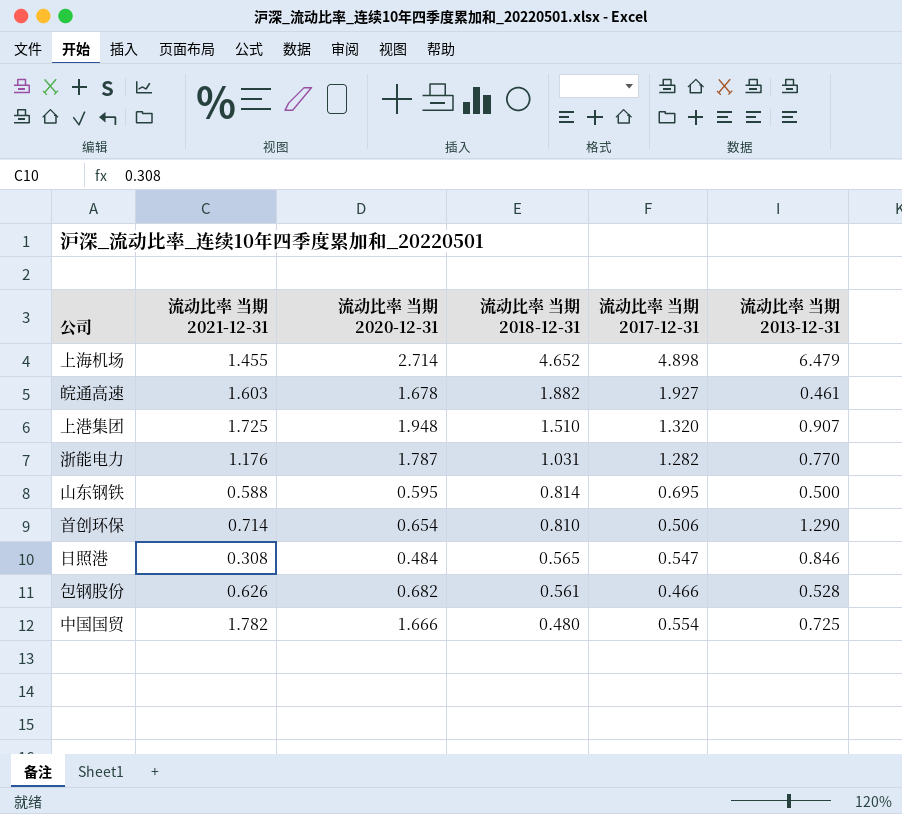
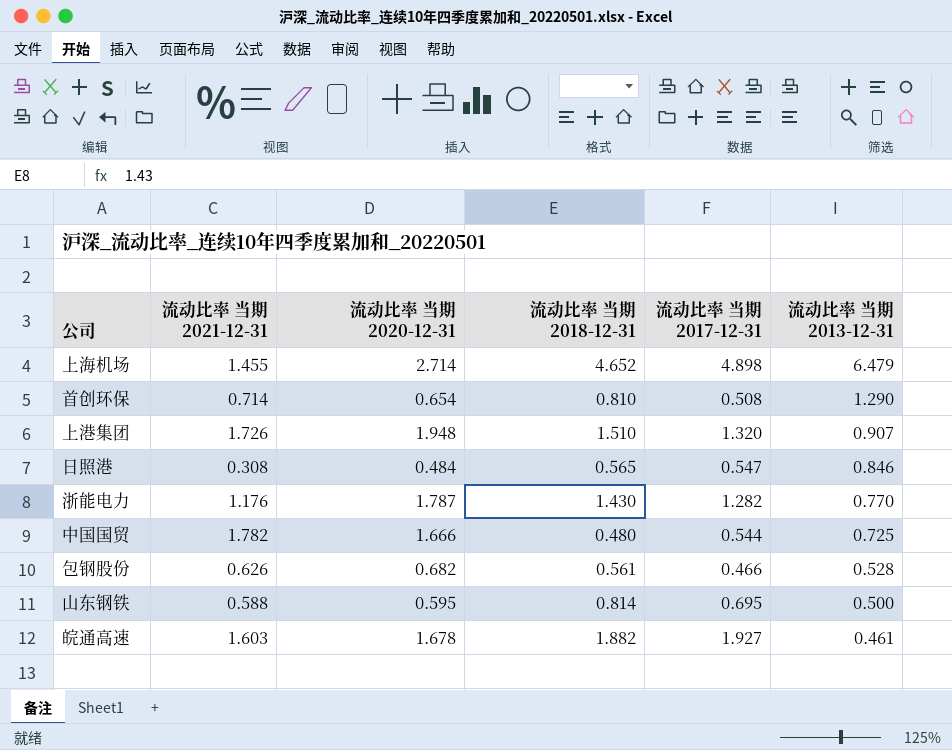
row order: 流动比率 当期 2018-12-31 descending -> 流动比率 当期 2013-12-31 descending
首创环保 | 流动比率 当期 2017-12-31: 0.506 -> 0.508
上港集团 | 流动比率 当期 2021-12-31: 1.725 -> 1.726
浙能电力 | 流动比率 当期 2018-12-31: 1.031 -> 1.430
中国国贸 | 流动比率 当期 2017-12-31: 0.554 -> 0.544

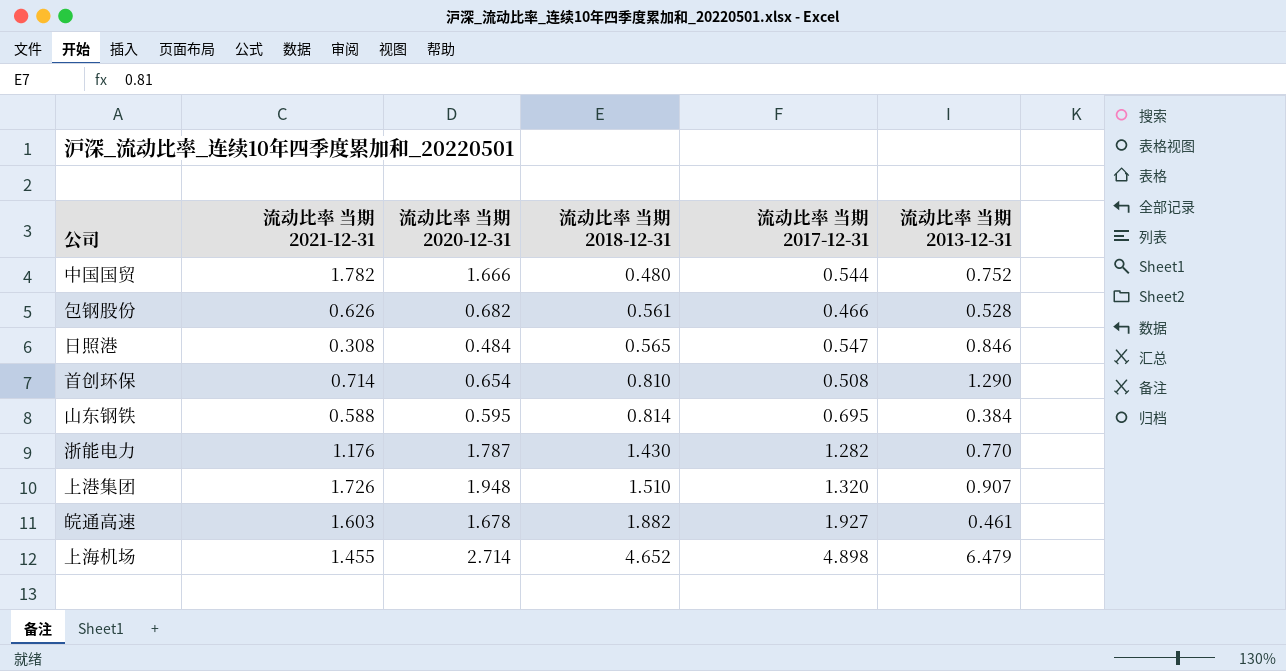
row order: 流动比率 当期 2013-12-31 descending -> 流动比率 当期 2018-12-31 ascending
中国国贸 | 流动比率 当期 2013-12-31: 0.725 -> 0.752
山东钢铁 | 流动比率 当期 2013-12-31: 0.500 -> 0.384

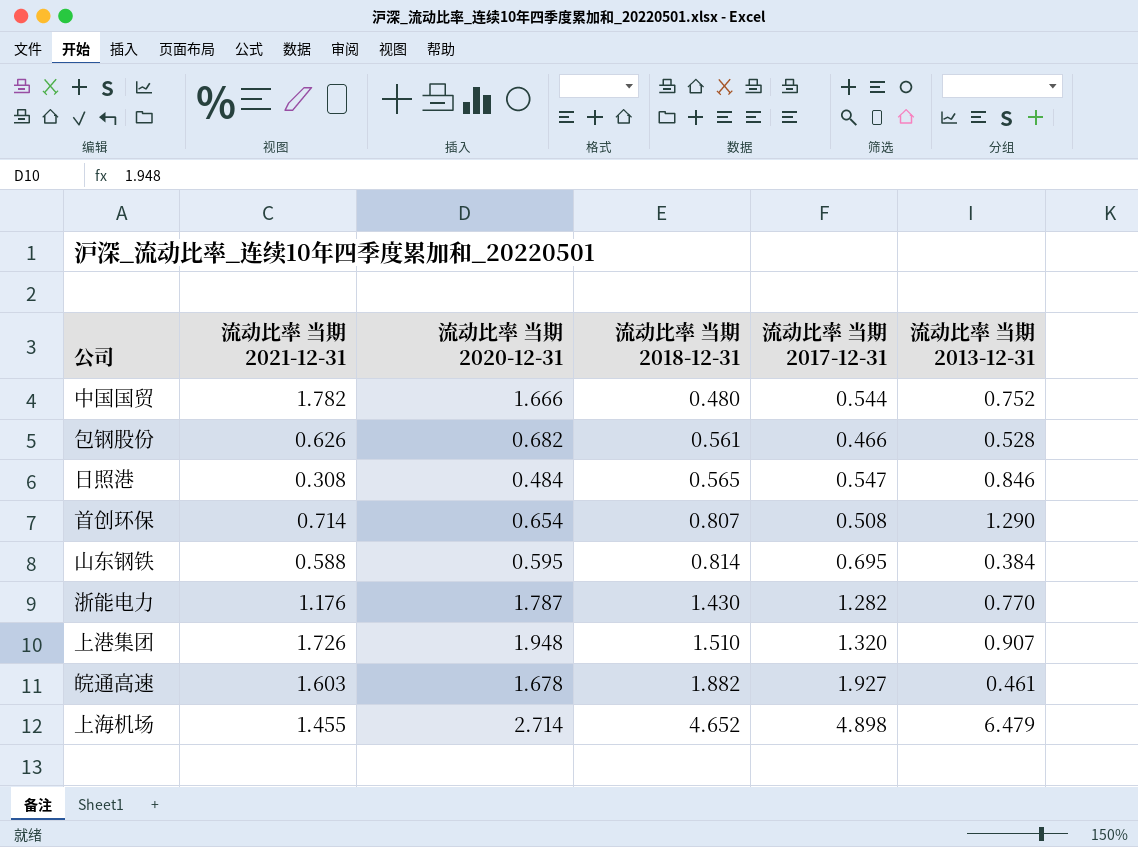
首创环保 | 流动比率 当期 2018-12-31: 0.810 -> 0.807

